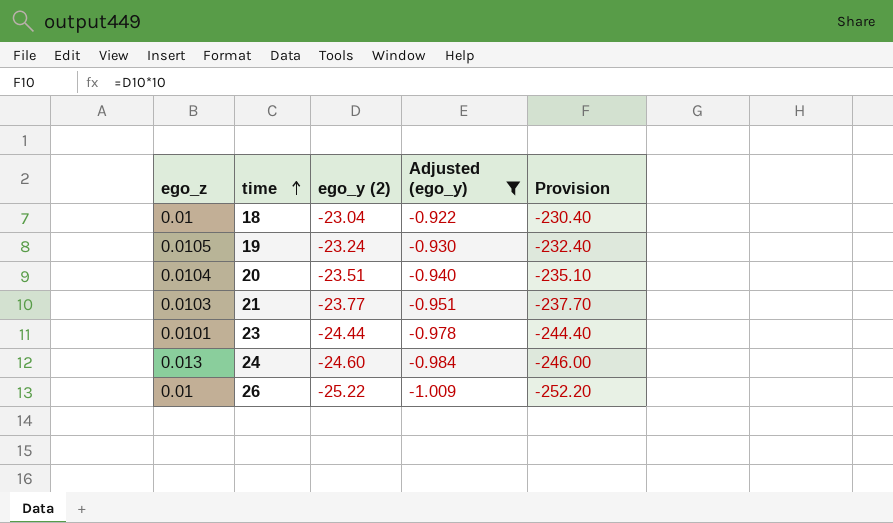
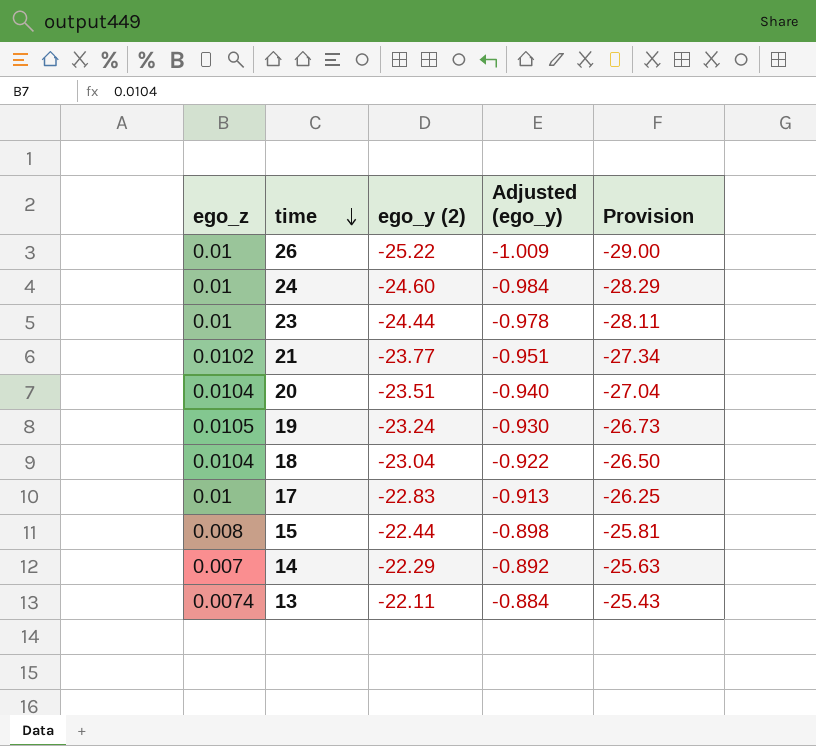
filter: Adjusted (ego_y) <= -0.922 -> none
row order: time ascending -> time descending
column Provision | formula: [ego_y (2)] * 10 -> [ego_y (2)] * 1.15
24 | ego_z: 0.013 -> 0.01
23 | ego_z: 0.0101 -> 0.01
21 | ego_z: 0.0103 -> 0.0102
18 | ego_z: 0.01 -> 0.0104

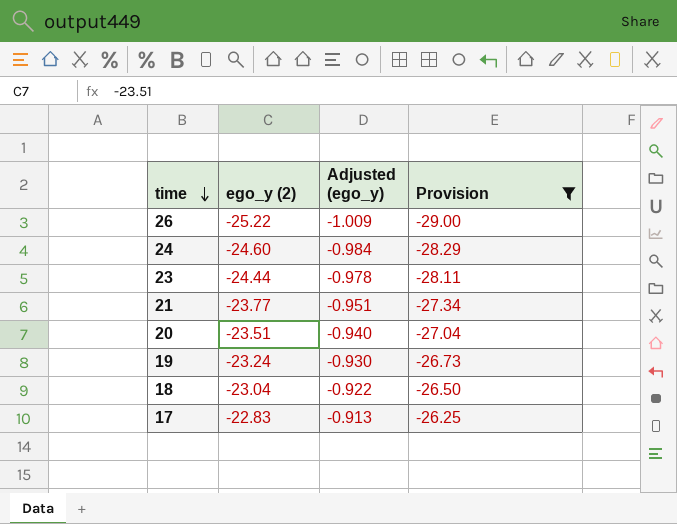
filter: none -> Provision <= -26.25
column ego_z | position: 1 -> none

